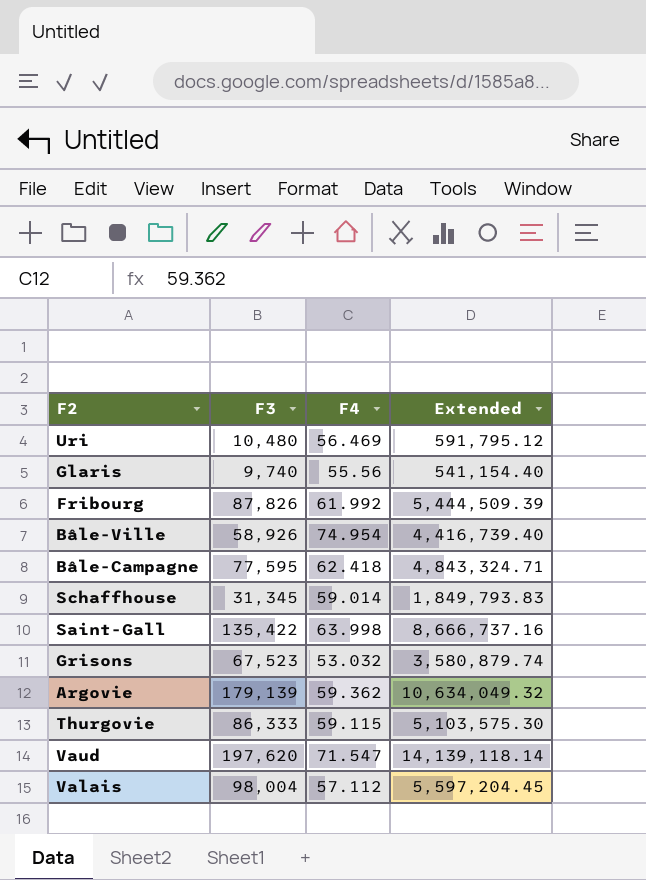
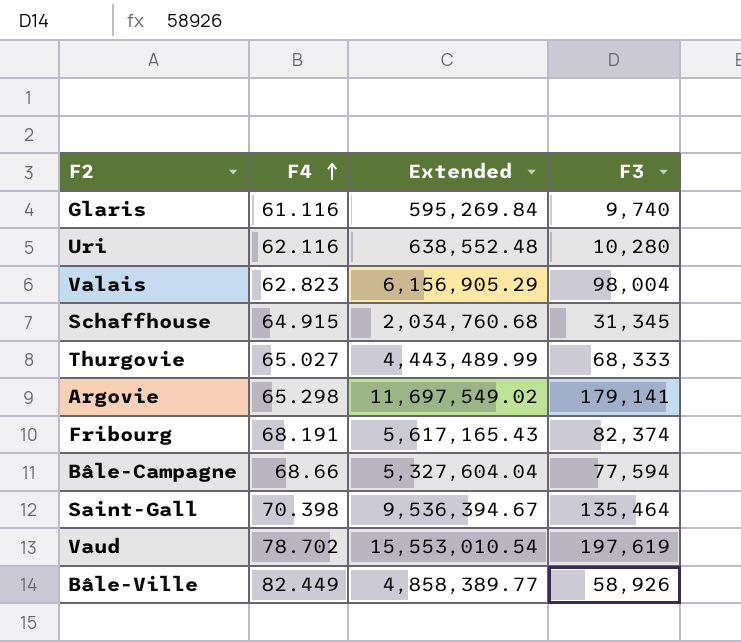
row order: none -> F4 ascending
column F3 | position: 2 -> 4
row Grisons: 67,523 | 53.032 | 3,580,879.74 -> none
Glaris | F4: 55.56 -> 61.116
Glaris | Extended: 541,154.40 -> 595,269.84
Uri | F4: 56.469 -> 62.116
Uri | Extended: 591,795.12 -> 638,552.48
Uri | F3: 10,480 -> 10,280
Valais | F4: 57.112 -> 62.823
Valais | Extended: 5,597,204.45 -> 6,156,905.29
Schaffhouse | F4: 59.014 -> 64.915
Schaffhouse | Extended: 1,849,793.83 -> 2,034,760.68
Thurgovie | F4: 59.115 -> 65.027
Thurgovie | Extended: 5,103,575.30 -> 4,443,489.99
Thurgovie | F3: 86,333 -> 68,333
Argovie | F4: 59.362 -> 65.298
Argovie | Extended: 10,634,049.32 -> 11,697,549.02
Argovie | F3: 179,139 -> 179,141
Fribourg | F4: 61.992 -> 68.191
Fribourg | Extended: 5,444,509.39 -> 5,617,165.43
Fribourg | F3: 87,826 -> 82,374
Bâle-Campagne | F4: 62.418 -> 68.66
Bâle-Campagne | Extended: 4,843,324.71 -> 5,327,604.04
Bâle-Campagne | F3: 77,595 -> 77,594
Saint-Gall | F4: 63.998 -> 70.398
Saint-Gall | Extended: 8,666,737.16 -> 9,536,394.67
Saint-Gall | F3: 135,422 -> 135,464
Vaud | F4: 71.547 -> 78.702
Vaud | Extended: 14,139,118.14 -> 15,553,010.54
Vaud | F3: 197,620 -> 197,619
Bâle-Ville | F4: 74.954 -> 82.449
Bâle-Ville | Extended: 4,416,739.40 -> 4,858,389.77

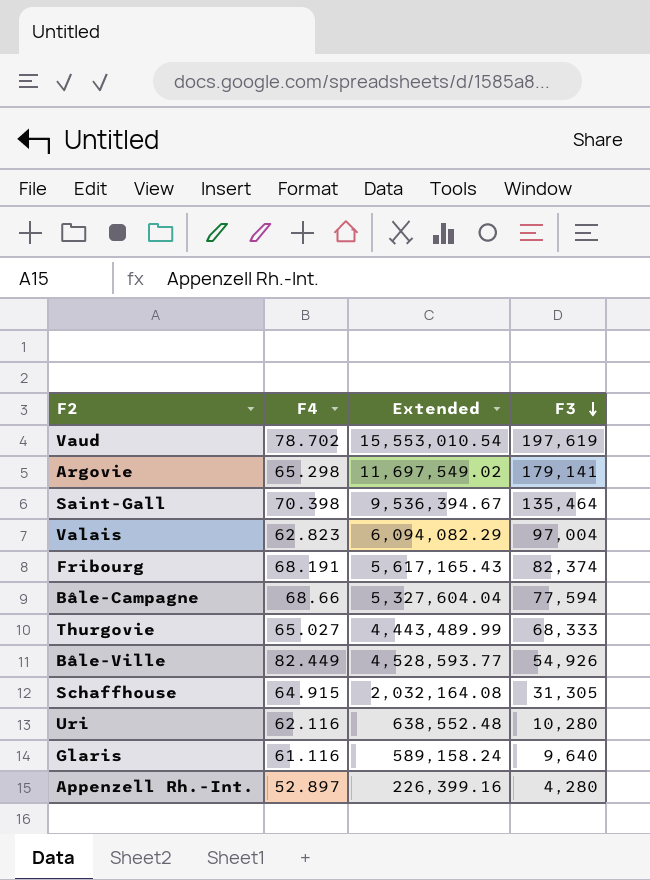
row order: F4 ascending -> F3 descending
Valais | Extended: 6,156,905.29 -> 6,094,082.29
Valais | F3: 98,004 -> 97,004
Bâle-Ville | Extended: 4,858,389.77 -> 4,528,593.77
Bâle-Ville | F3: 58,926 -> 54,926
Schaffhouse | Extended: 2,034,760.68 -> 2,032,164.08
Schaffhouse | F3: 31,345 -> 31,305
Glaris | Extended: 595,269.84 -> 589,158.24
Glaris | F3: 9,740 -> 9,640
row Appenzell Rh.-Int.: none -> 52.897 | 226,399.16 | 4,280

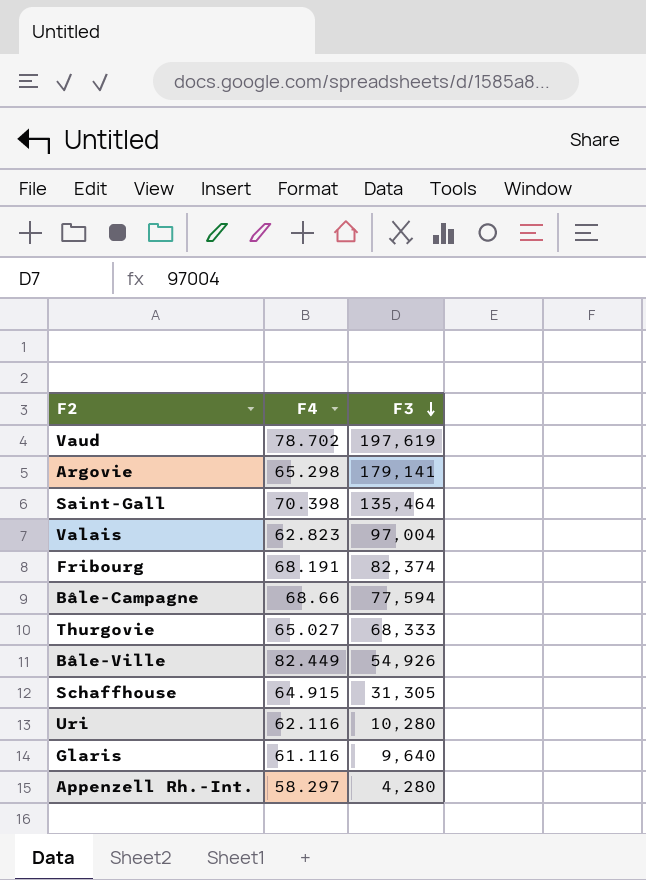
column Extended | formula: [F4] * [F3] -> none
Appenzell Rh.-Int. | F4: 52.897 -> 58.297

